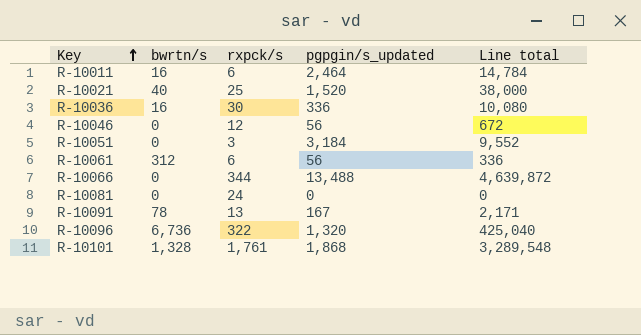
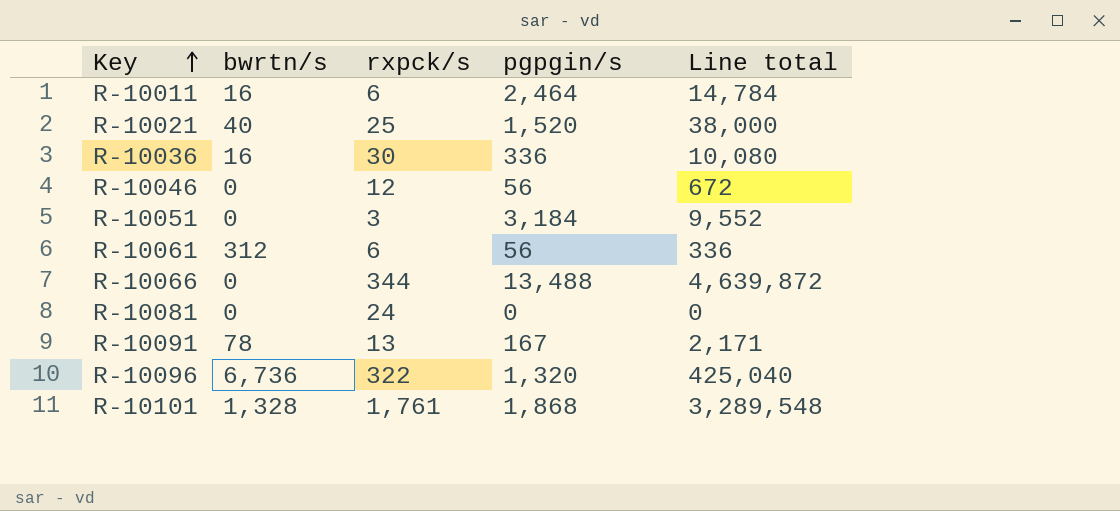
column name: pgpgin/s_updated -> pgpgin/s

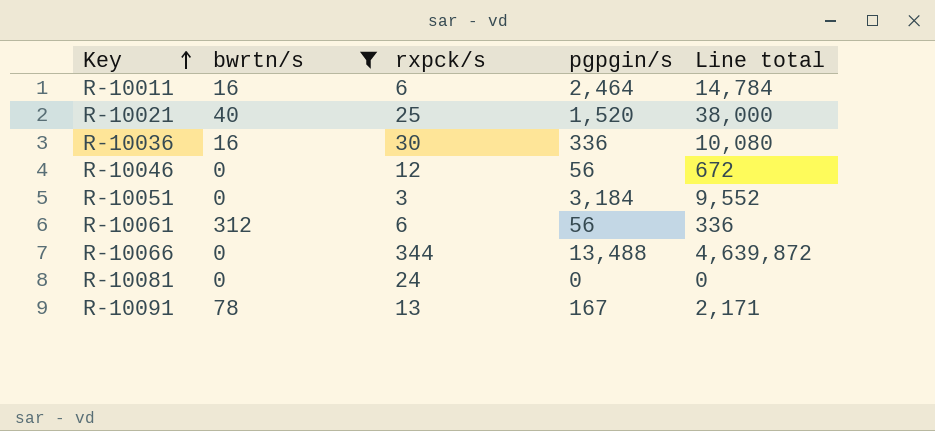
filter: none -> bwrtn/s <= 312

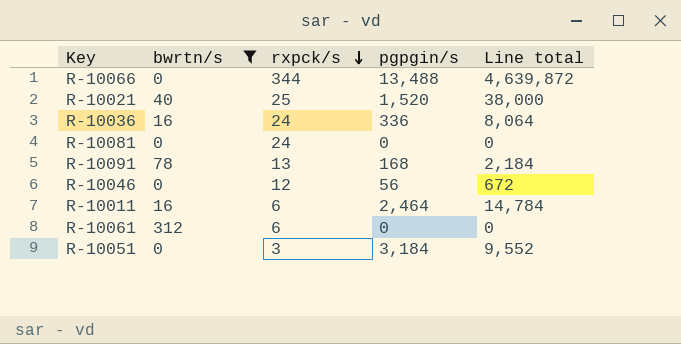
row order: Key ascending -> rxpck/s descending
R-10036 | rxpck/s: 30 -> 24
R-10036 | Line total: 10,080 -> 8,064
R-10091 | pgpgin/s: 167 -> 168
R-10091 | Line total: 2,171 -> 2,184
R-10061 | pgpgin/s: 56 -> 0
R-10061 | Line total: 336 -> 0

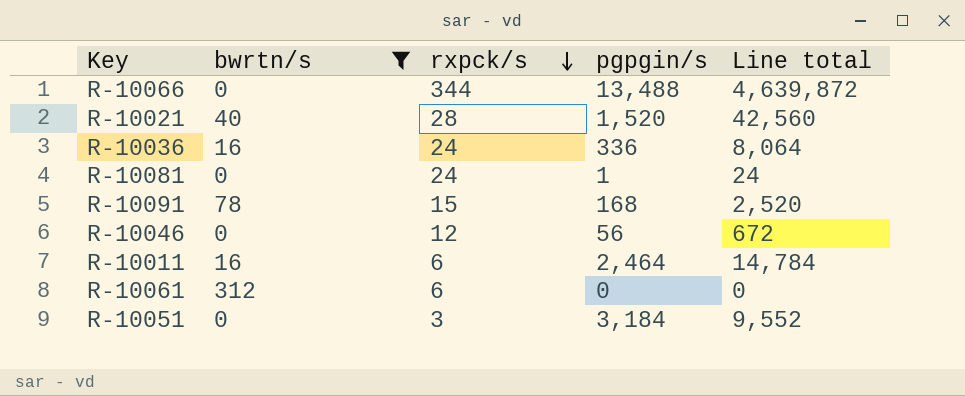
R-10021 | rxpck/s: 25 -> 28
R-10021 | Line total: 38,000 -> 42,560
R-10081 | pgpgin/s: 0 -> 1
R-10081 | Line total: 0 -> 24
R-10091 | rxpck/s: 13 -> 15
R-10091 | Line total: 2,184 -> 2,520

